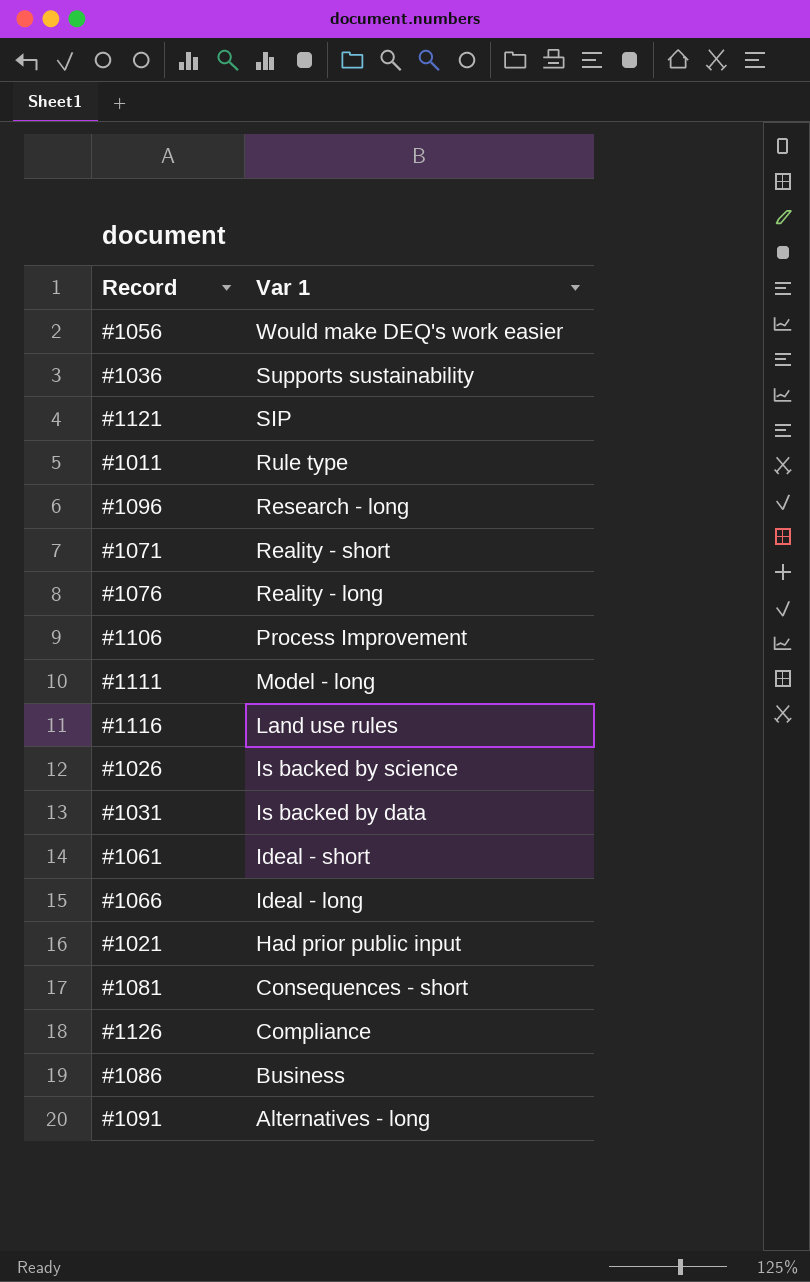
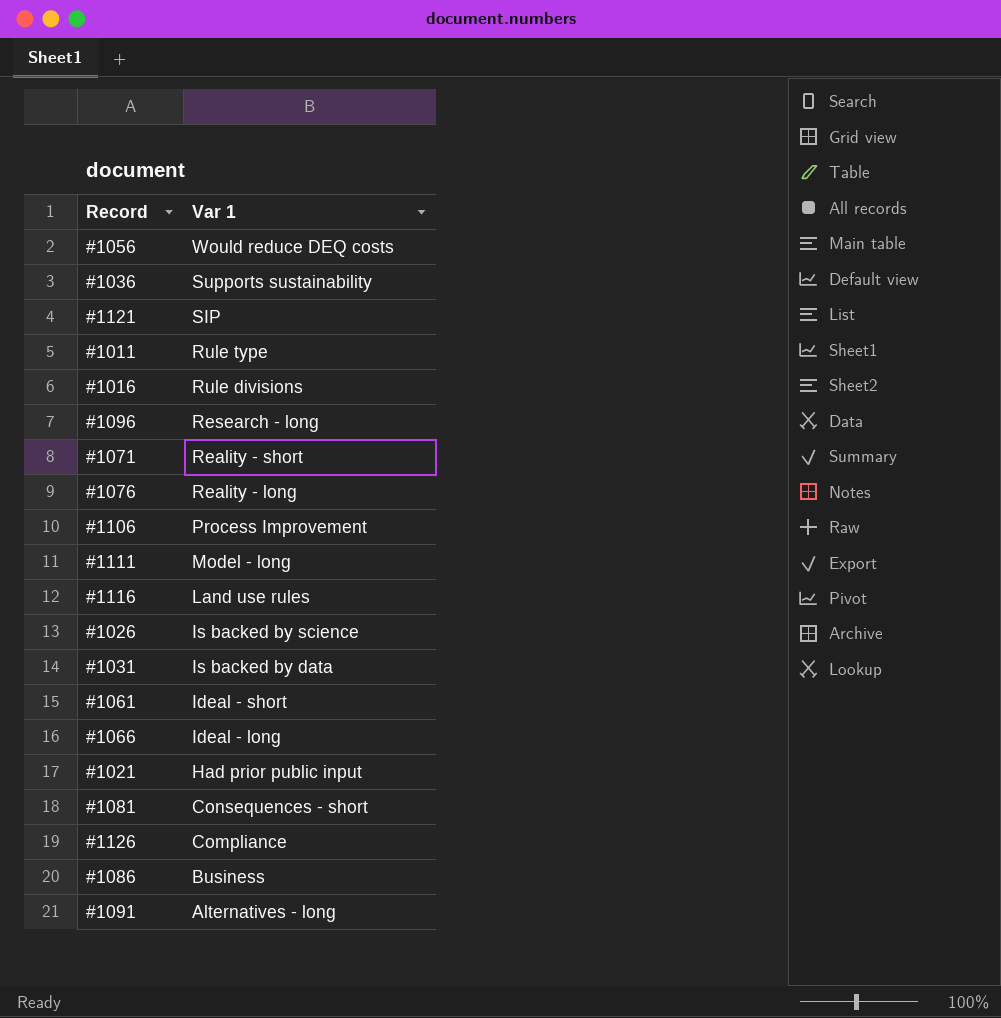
#1056 | Var 1: Would make DEQ's work easier -> Would reduce DEQ costs
row #1016: none -> Rule divisions

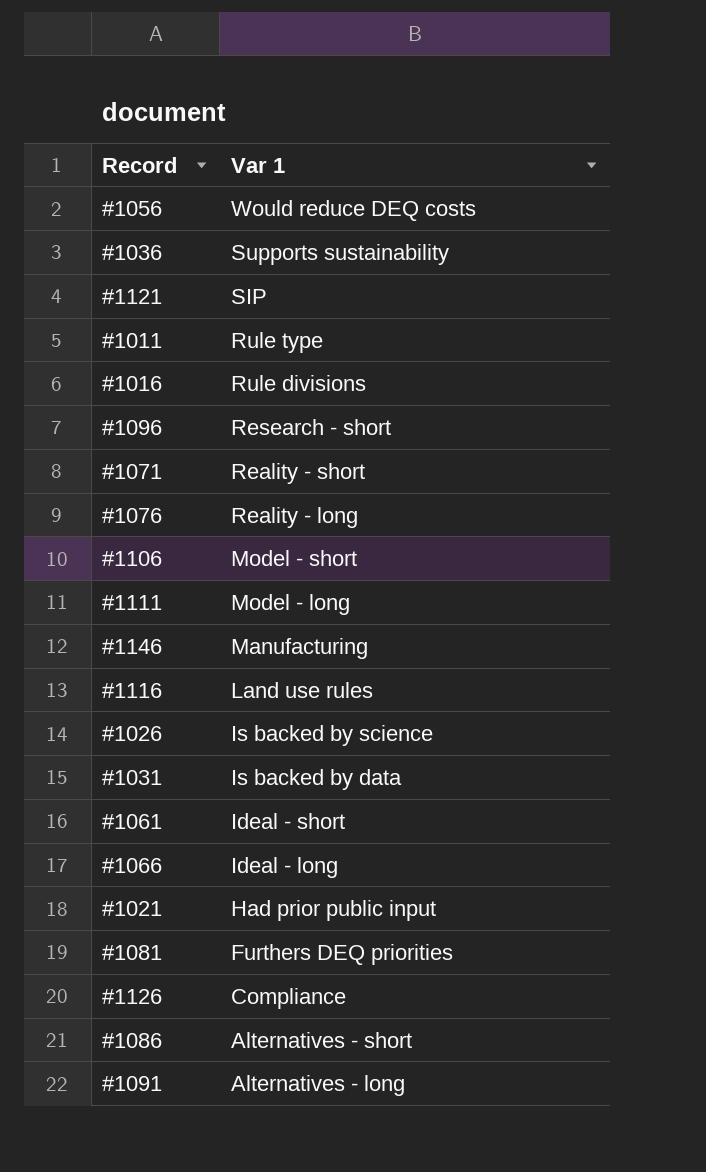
#1096 | Var 1: Research - long -> Research - short
#1106 | Var 1: Process Improvement -> Model - short
row #1146: none -> Manufacturing
#1081 | Var 1: Consequences - short -> Furthers DEQ priorities
#1086 | Var 1: Business -> Alternatives - short

